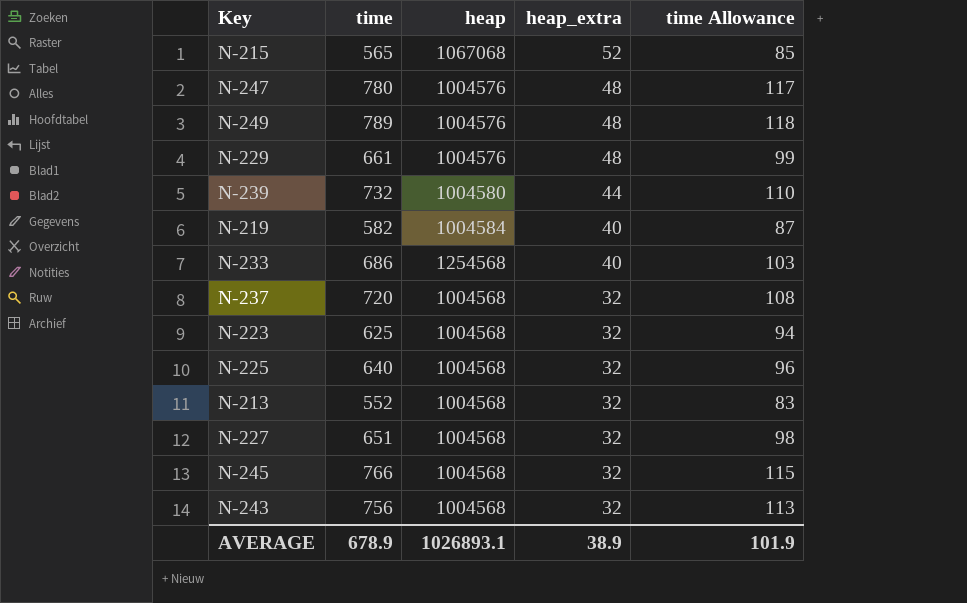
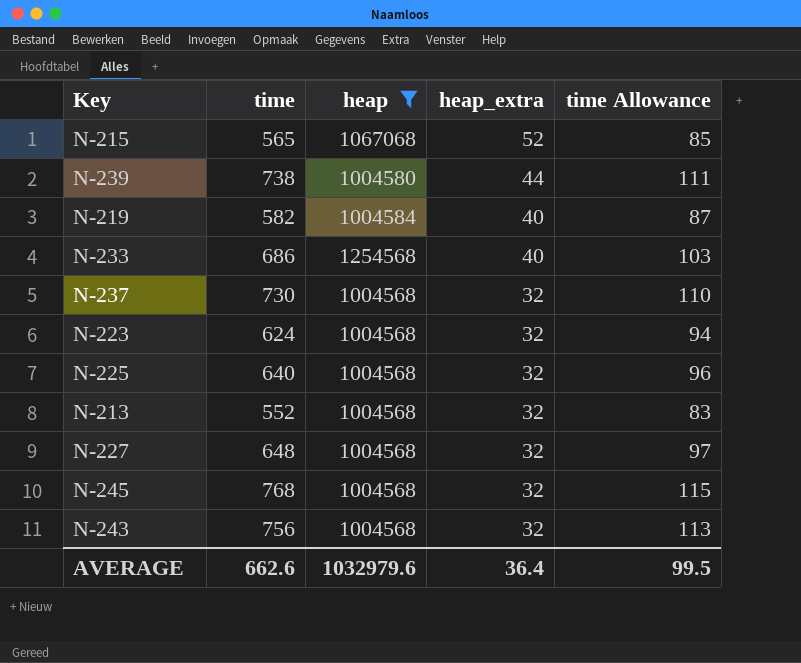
filter: none -> heap != 1004576
N-239 | time: 732 -> 738
N-239 | time Allowance: 110 -> 111
N-237 | time: 720 -> 730
N-237 | time Allowance: 108 -> 110
N-223 | time: 625 -> 624
N-227 | time: 651 -> 648
N-227 | time Allowance: 98 -> 97
N-245 | time: 766 -> 768
AVERAGE | time: 678.9 -> 662.6
AVERAGE | heap: 1026893.1 -> 1032979.6
AVERAGE | heap_extra: 38.9 -> 36.4
AVERAGE | time Allowance: 101.9 -> 99.5

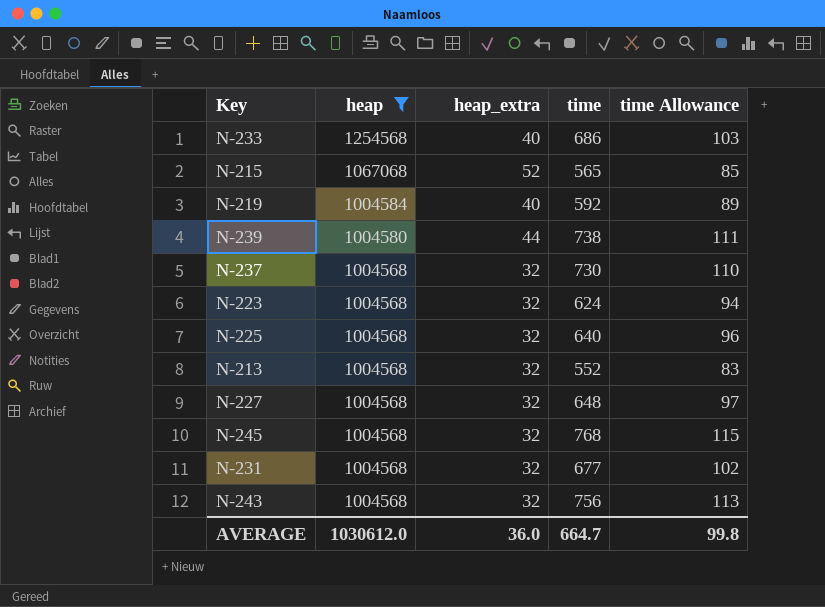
row order: heap_extra descending -> heap descending
column time | position: 2 -> 4
N-219 | time: 582 -> 592
N-219 | time Allowance: 87 -> 89
row N-231: none -> 1004568 | 32 | 677 | 102
AVERAGE | heap: 1032979.6 -> 1030612.0
AVERAGE | heap_extra: 36.4 -> 36.0
AVERAGE | time: 662.6 -> 664.7
AVERAGE | time Allowance: 99.5 -> 99.8

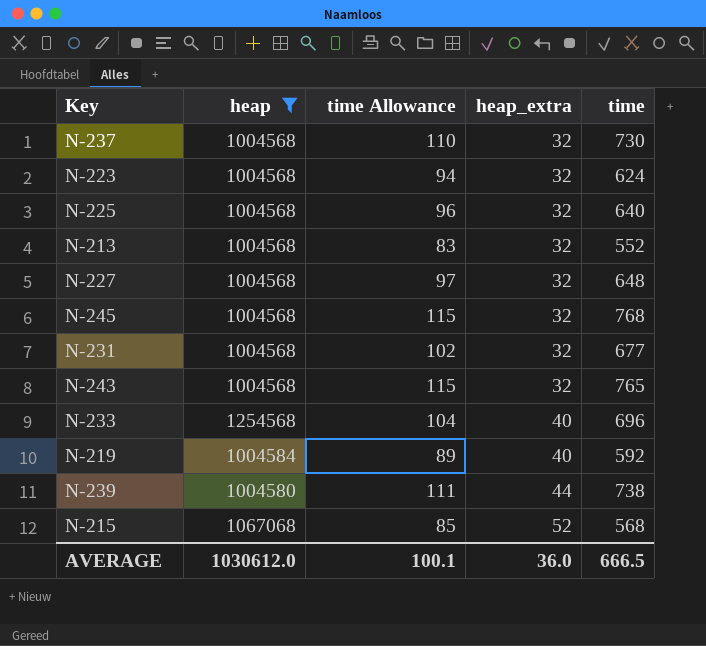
row order: heap descending -> heap_extra ascending
column time Allowance | position: 5 -> 3
N-243 | time Allowance: 113 -> 115
N-243 | time: 756 -> 765
N-233 | time Allowance: 103 -> 104
N-233 | time: 686 -> 696
N-215 | time: 565 -> 568
AVERAGE | time Allowance: 99.8 -> 100.1
AVERAGE | time: 664.7 -> 666.5

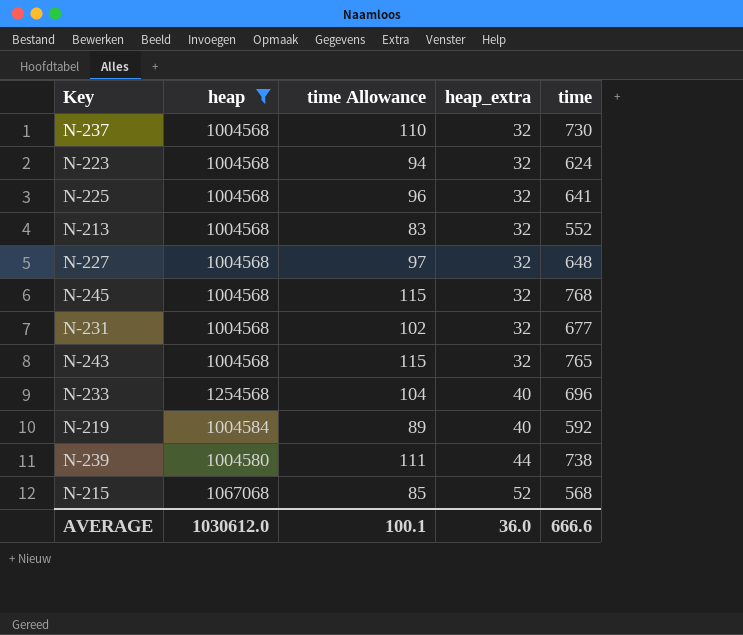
N-225 | time: 640 -> 641
AVERAGE | time: 666.5 -> 666.6

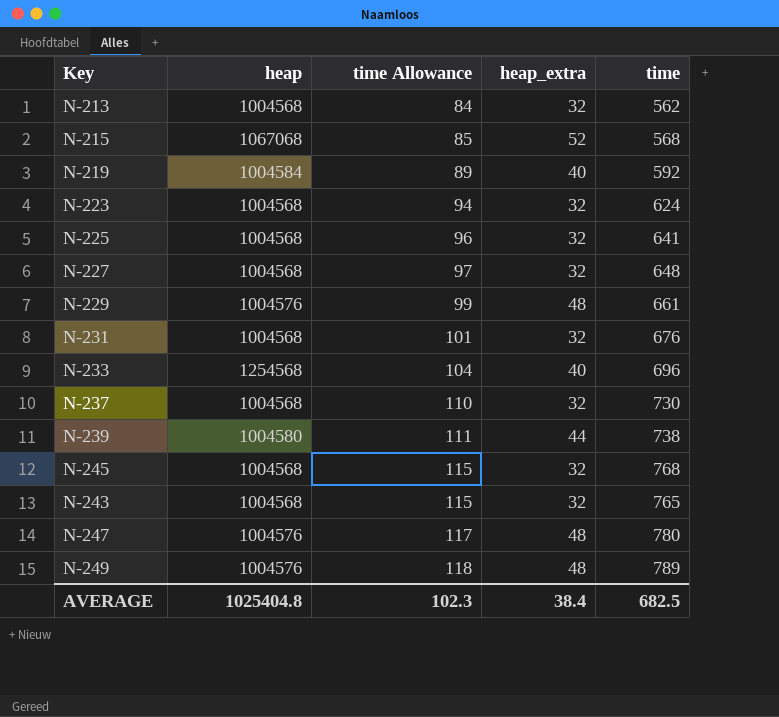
filter: heap != 1004576 -> none
row order: heap_extra ascending -> time Allowance ascending
N-213 | time Allowance: 83 -> 84
N-213 | time: 552 -> 562
N-231 | time Allowance: 102 -> 101
N-231 | time: 677 -> 676
AVERAGE | heap: 1030612.0 -> 1025404.8
AVERAGE | time Allowance: 100.1 -> 102.3
AVERAGE | heap_extra: 36.0 -> 38.4
AVERAGE | time: 666.6 -> 682.5

